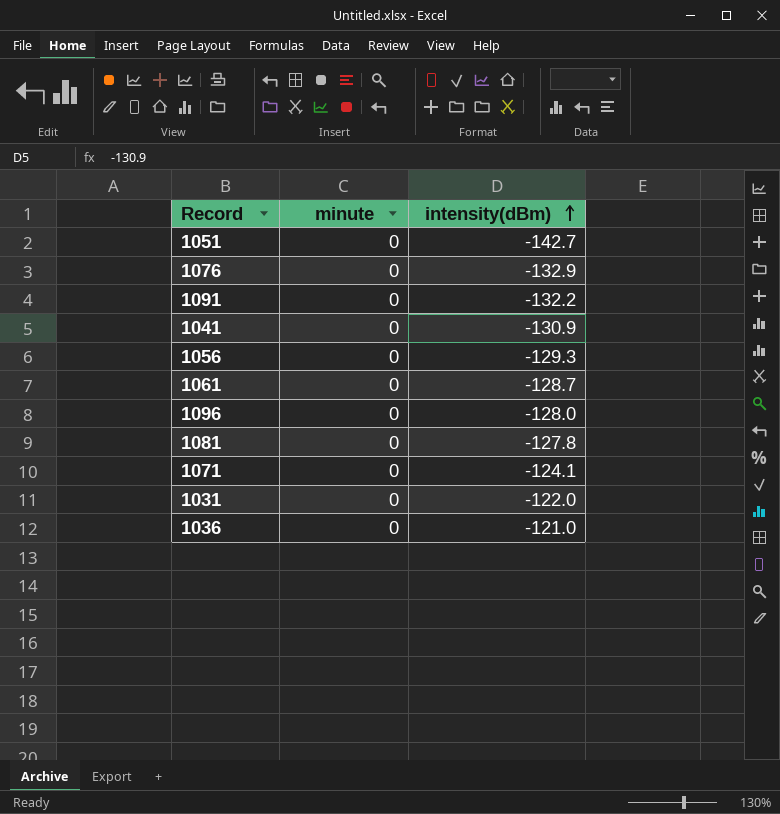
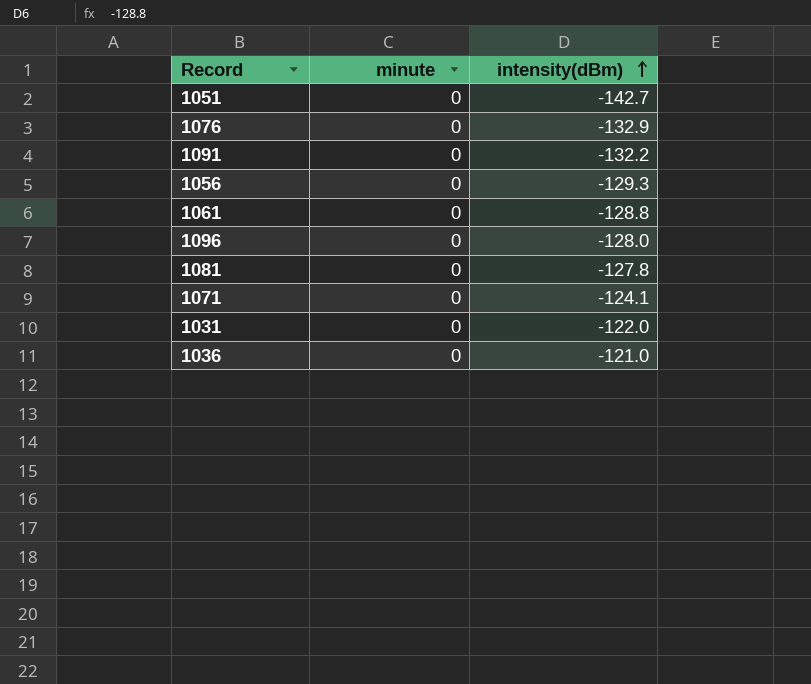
row 1041: 0 | -130.9 -> none
1061 | intensity(dBm): -128.7 -> -128.8

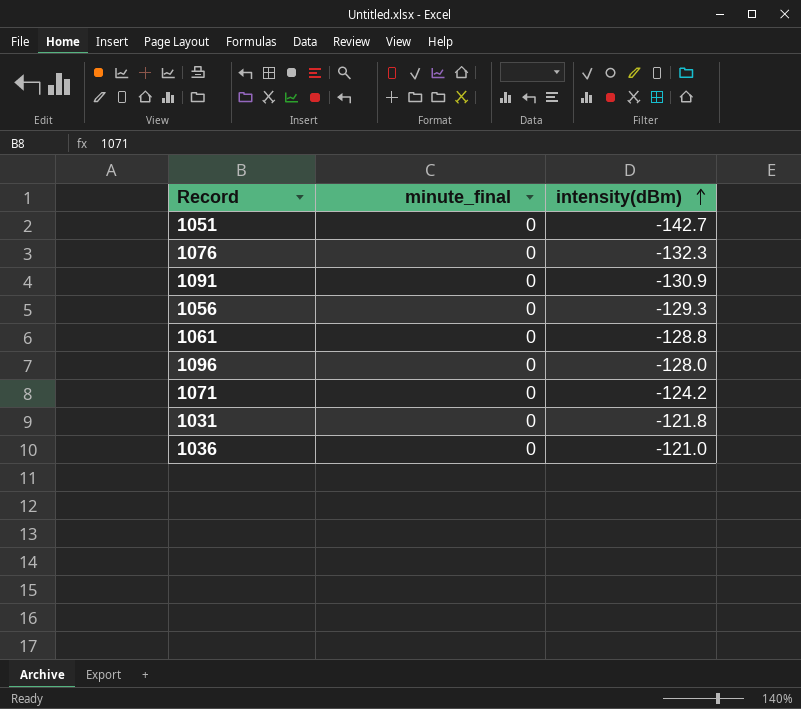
column name: minute -> minute_final
row 1081: 0 | -127.8 -> none
1076 | intensity(dBm): -132.9 -> -132.3
1091 | intensity(dBm): -132.2 -> -130.9
1071 | intensity(dBm): -124.1 -> -124.2
1031 | intensity(dBm): -122.0 -> -121.8

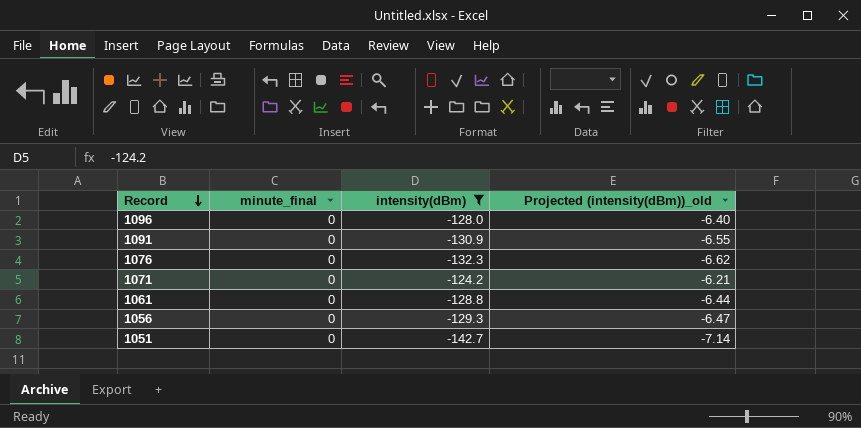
filter: none -> intensity(dBm) <= -124.2
row order: intensity(dBm) ascending -> Record descending
column Projected (intensity(dBm))_old | formula: none -> [intensity(dBm)] * 0.05

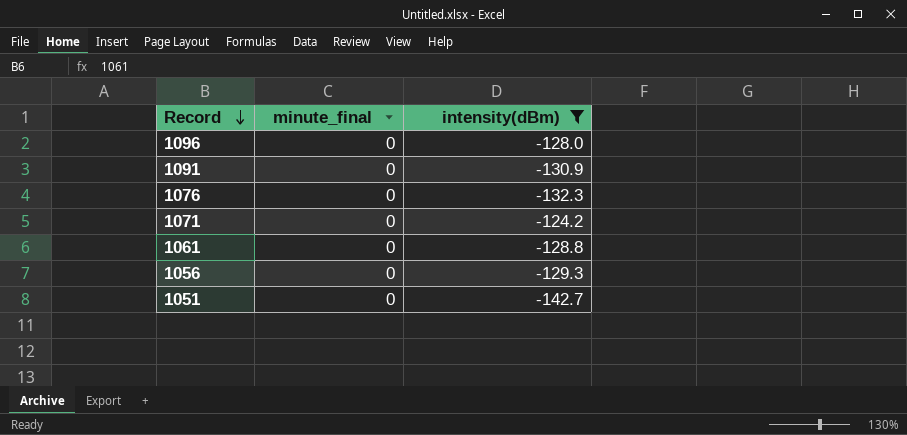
column Projected (intensity(dBm))_old | formula: [intensity(dBm)] * 0.05 -> none

